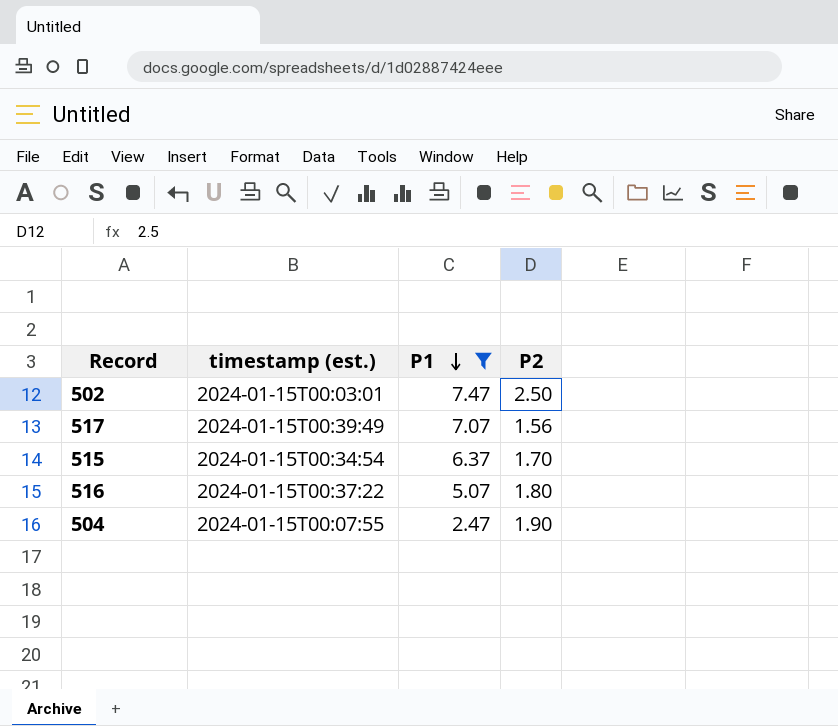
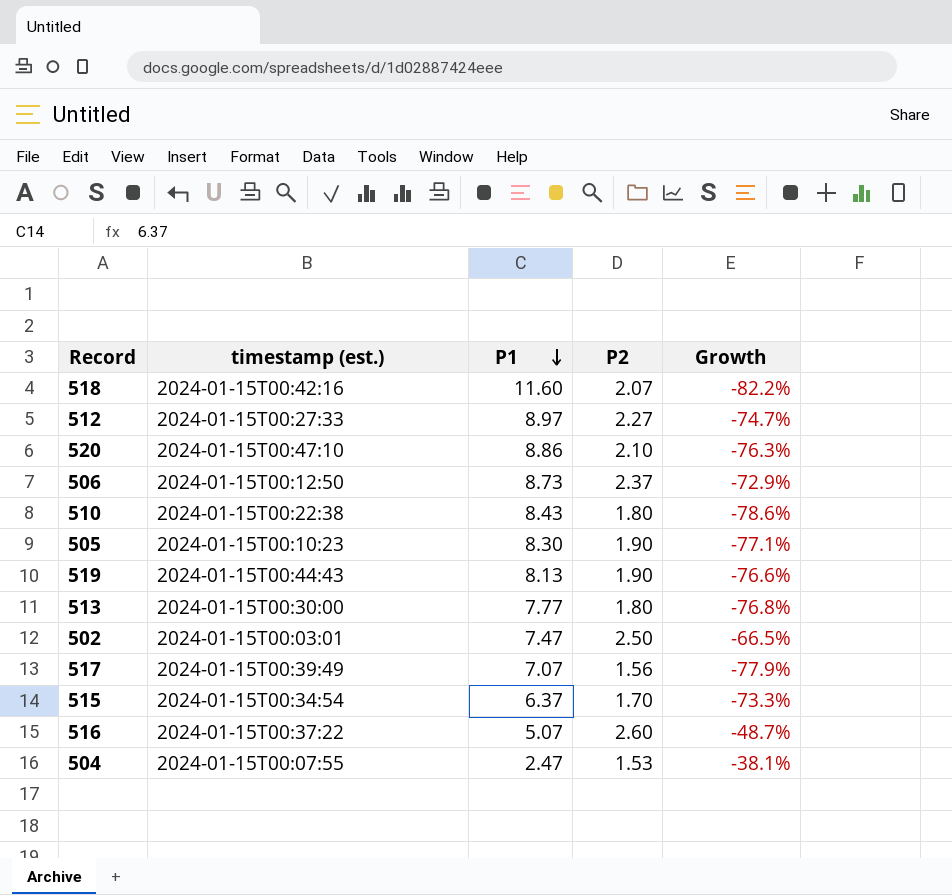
filter: P1 <= 7.47 -> none
column Growth | formula: none -> ([P2] - [P1]) / [P1]
516 | P2: 1.80 -> 2.60
504 | P2: 1.90 -> 1.53

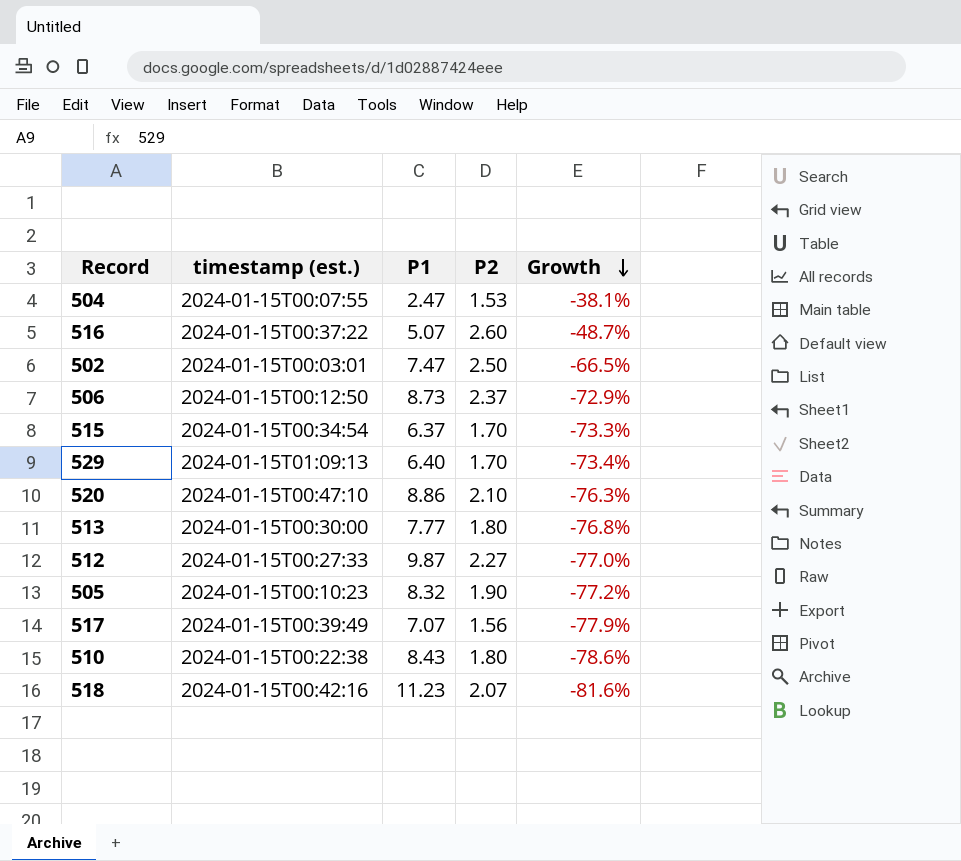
row order: P1 descending -> Growth descending
row 519: 2024-01-15T00:44:43 | 8.13 | 1.90 | -76.6% -> none
row 529: none -> 2024-01-15T01:09:13 | 6.40 | 1.70 | -73.4%
512 | P1: 8.97 -> 9.87
512 | Growth: -74.7% -> -77.0%
505 | P1: 8.30 -> 8.32
505 | Growth: -77.1% -> -77.2%
518 | P1: 11.60 -> 11.23
518 | Growth: -82.2% -> -81.6%

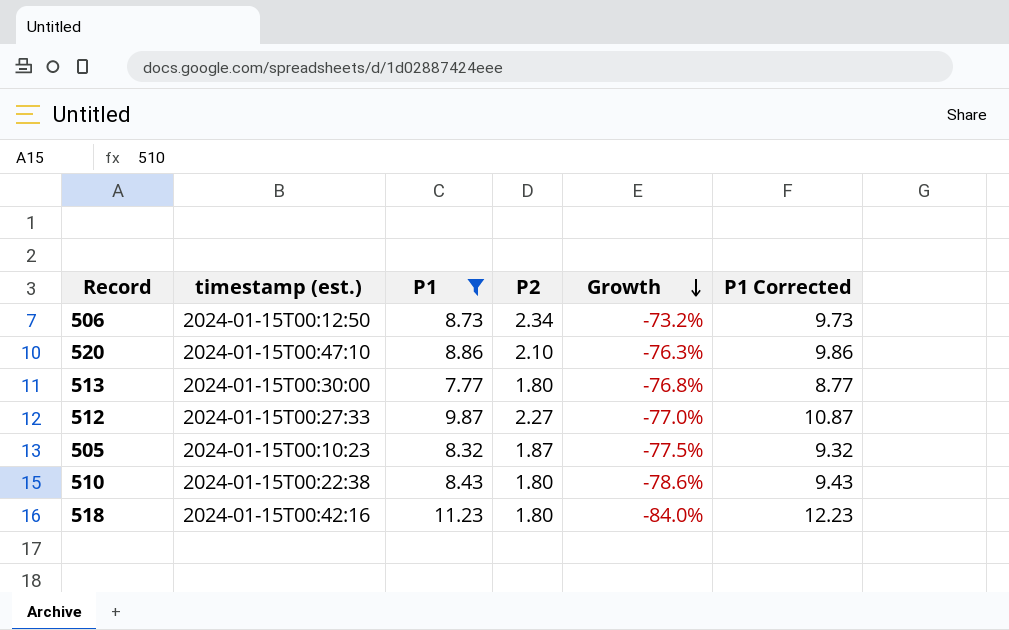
filter: none -> P1 >= 7.77
column P1 Corrected | formula: none -> [P1] + 1
506 | P2: 2.37 -> 2.34
506 | Growth: -72.9% -> -73.2%
505 | P2: 1.90 -> 1.87
505 | Growth: -77.2% -> -77.5%
518 | P2: 2.07 -> 1.80
518 | Growth: -81.6% -> -84.0%

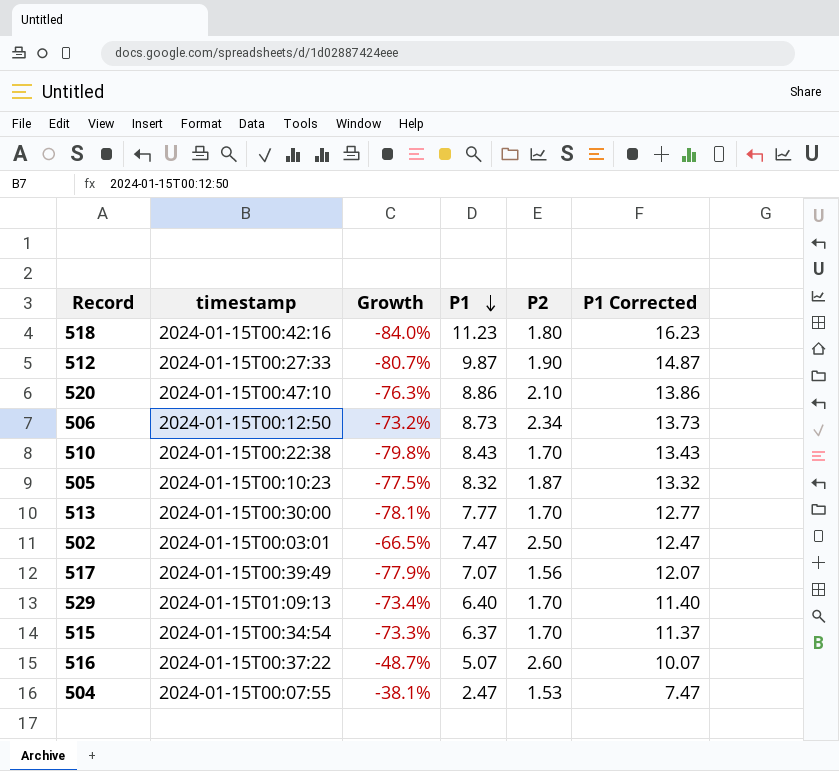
filter: P1 >= 7.77 -> none
row order: Growth descending -> P1 descending
column name: timestamp (est.) -> timestamp
column Growth | position: 5 -> 3
column P1 Corrected | formula: [P1] + 1 -> [P1] + 5
512 | Growth: -77.0% -> -80.7%
512 | P2: 2.27 -> 1.90
510 | Growth: -78.6% -> -79.8%
510 | P2: 1.80 -> 1.70
513 | Growth: -76.8% -> -78.1%
513 | P2: 1.80 -> 1.70

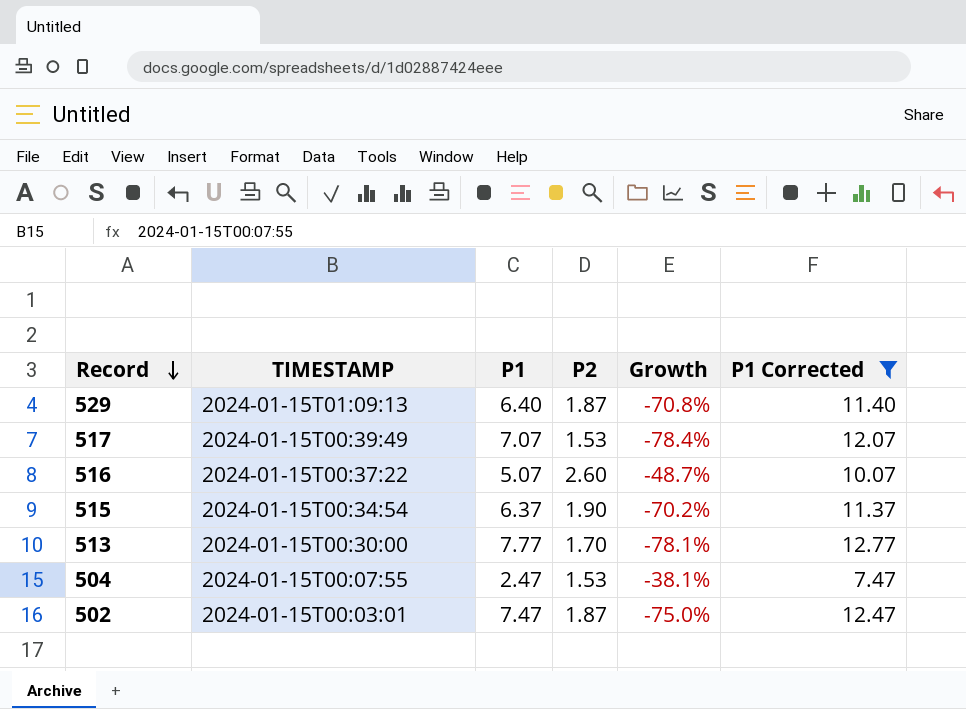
filter: none -> P1 Corrected <= 12.77
row order: P1 descending -> Record descending
column name: timestamp -> TIMESTAMP
column Growth | position: 3 -> 5
529 | P2: 1.70 -> 1.87
529 | Growth: -73.4% -> -70.8%
517 | P2: 1.56 -> 1.53
517 | Growth: -77.9% -> -78.4%
515 | P2: 1.70 -> 1.90
515 | Growth: -73.3% -> -70.2%
502 | P2: 2.50 -> 1.87
502 | Growth: -66.5% -> -75.0%

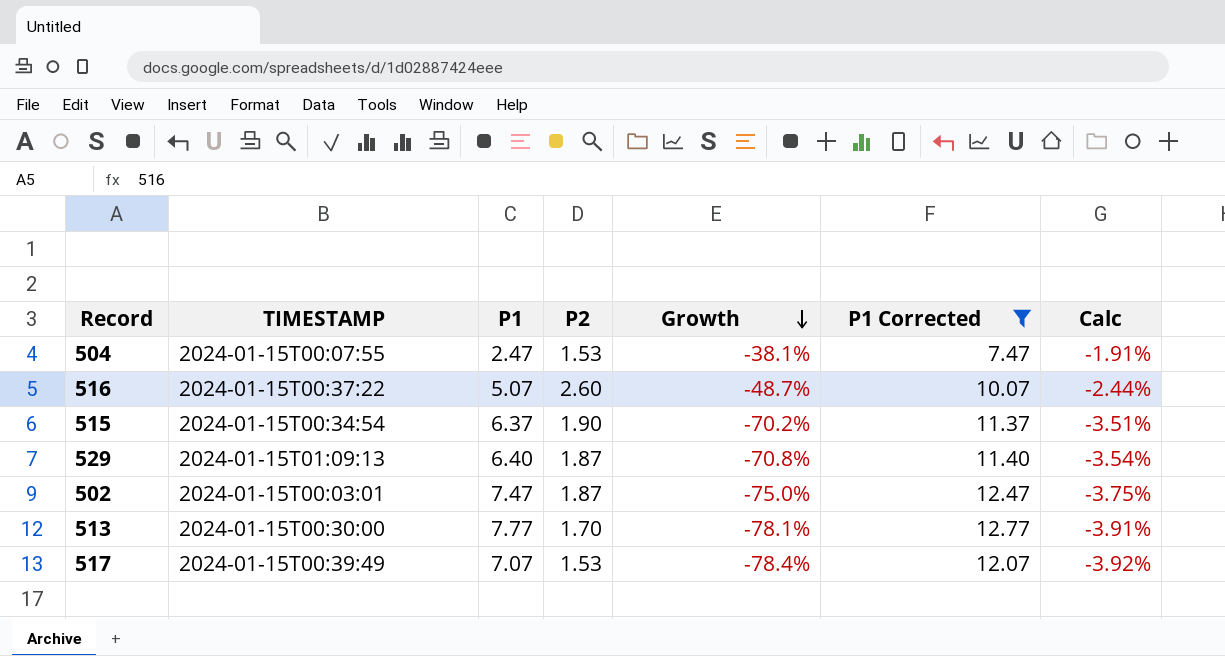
row order: Record descending -> Growth descending
column Calc | formula: none -> [Growth] * 0.05

